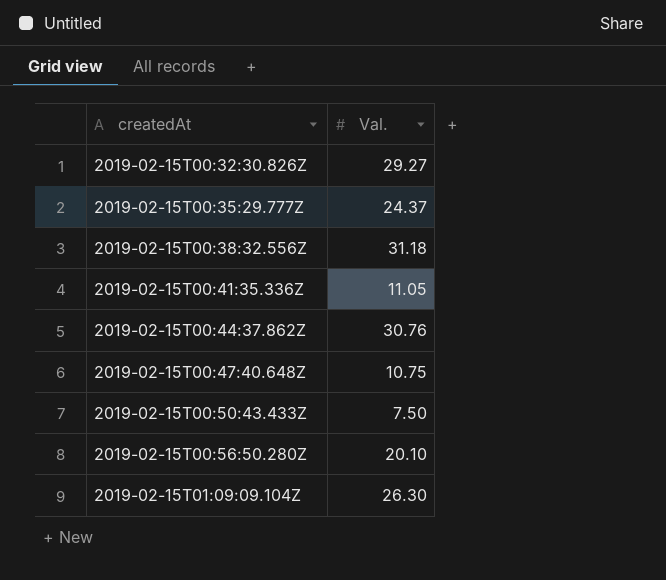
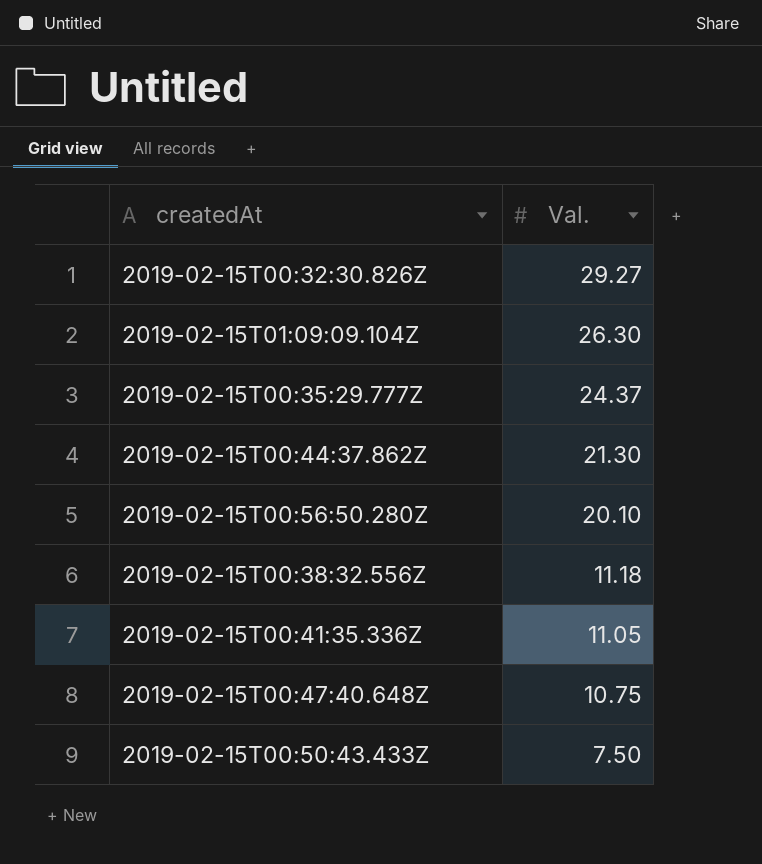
row order: createdAt ascending -> Val. descending
2019-02-15T00:44:37.862Z | Val.: 30.76 -> 21.30
2019-02-15T00:38:32.556Z | Val.: 31.18 -> 11.18

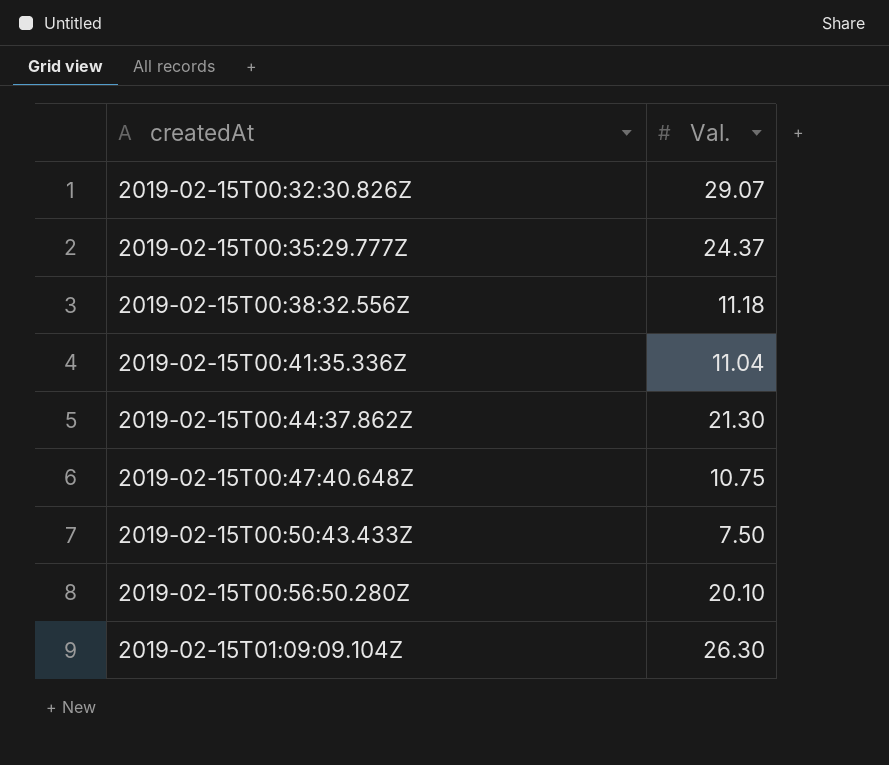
row order: Val. descending -> createdAt ascending
2019-02-15T00:32:30.826Z | Val.: 29.27 -> 29.07
2019-02-15T00:41:35.336Z | Val.: 11.05 -> 11.04

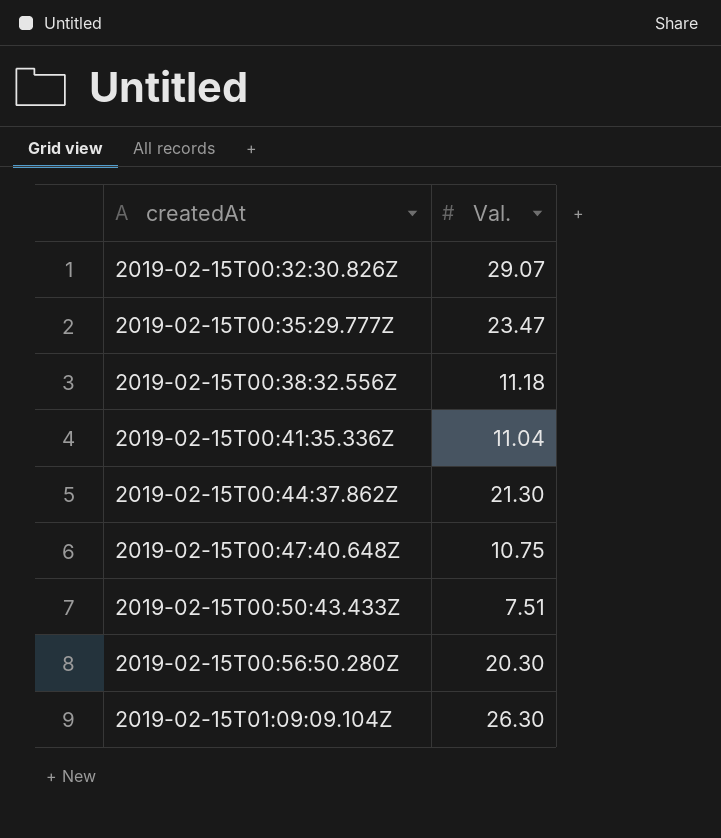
2019-02-15T00:35:29.777Z | Val.: 24.37 -> 23.47
2019-02-15T00:50:43.433Z | Val.: 7.50 -> 7.51
2019-02-15T00:56:50.280Z | Val.: 20.10 -> 20.30

